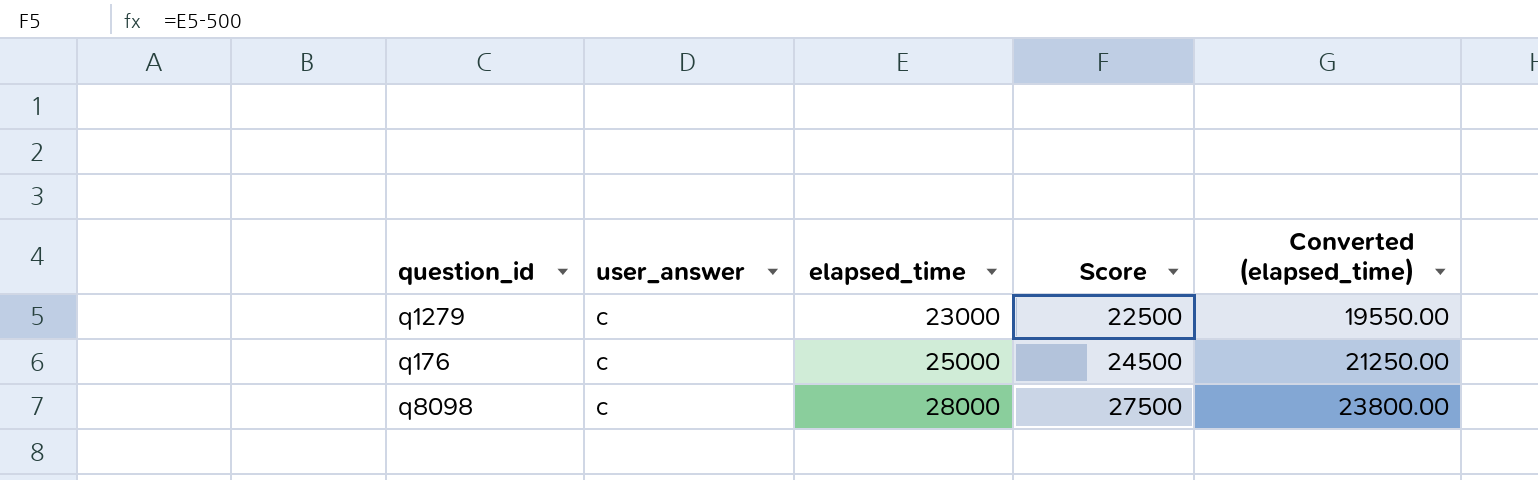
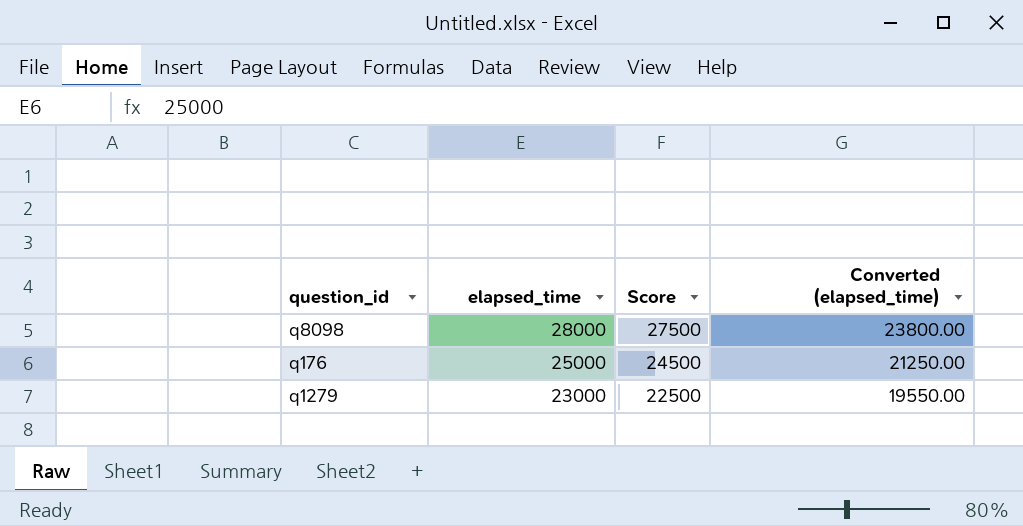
row order: elapsed_time ascending -> elapsed_time descending
column user_answer | position: 2 -> none

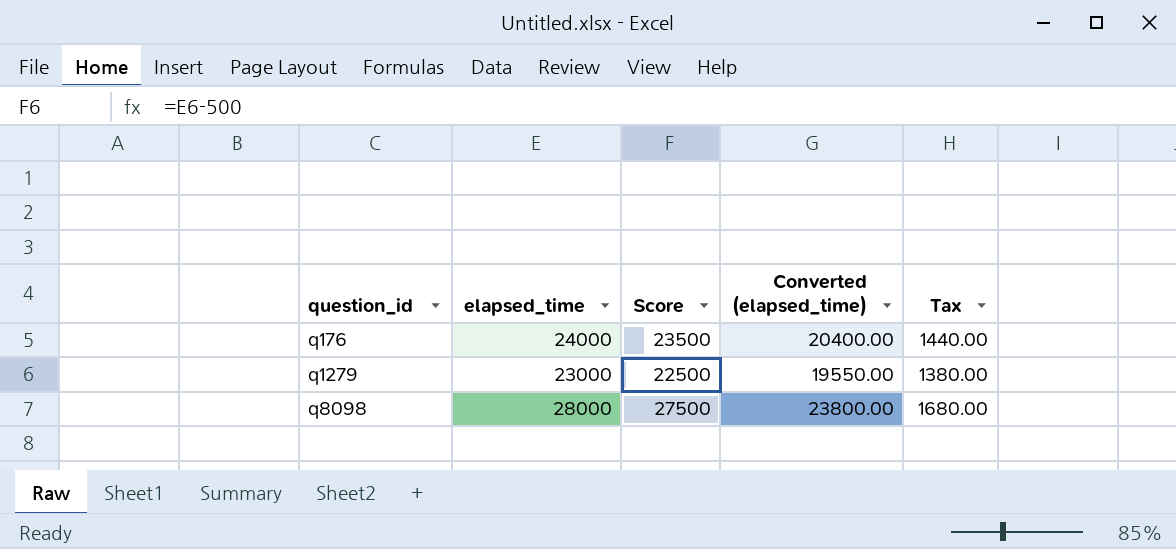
row order: elapsed_time descending -> question_id ascending
column Tax | formula: none -> [elapsed_time] * 0.06
q176 | elapsed_time: 25000 -> 24000
q176 | Score: 24500 -> 23500
q176 | Converted (elapsed_time): 21250.00 -> 20400.00

